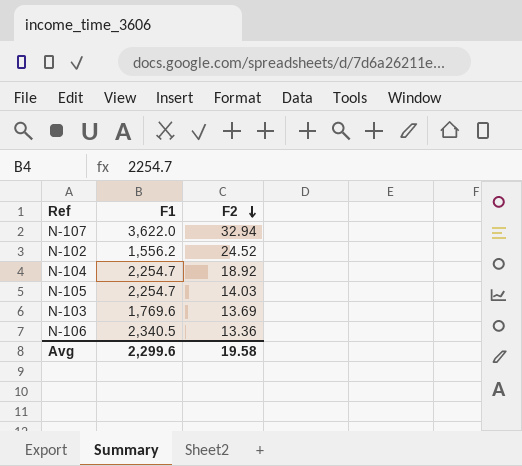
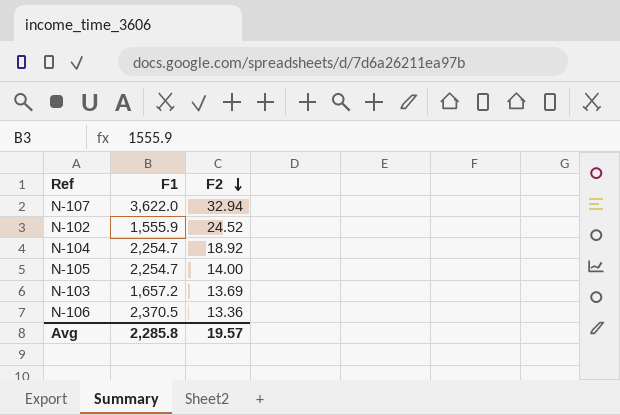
N-102 | F1: 1,556.2 -> 1,555.9
N-105 | F2: 14.03 -> 14.00
N-103 | F1: 1,769.6 -> 1,657.2
N-106 | F1: 2,340.5 -> 2,370.5
Avg | F1: 2,299.6 -> 2,285.8
Avg | F2: 19.58 -> 19.57

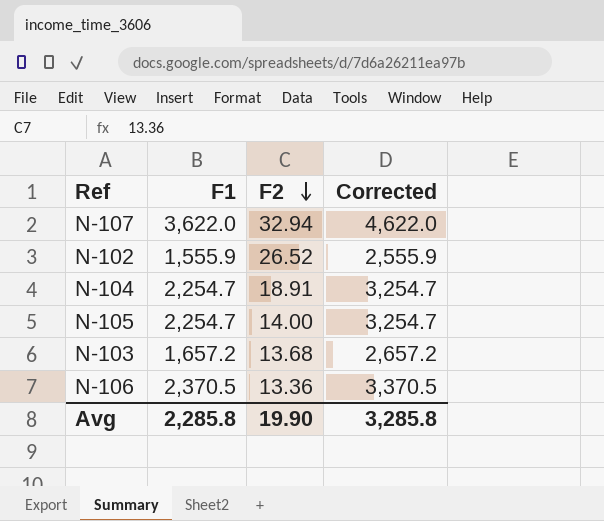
column Corrected | formula: none -> [F1] + 1000
N-102 | F2: 24.52 -> 26.52
N-104 | F2: 18.92 -> 18.91
N-103 | F2: 13.69 -> 13.68
Avg | F2: 19.57 -> 19.90

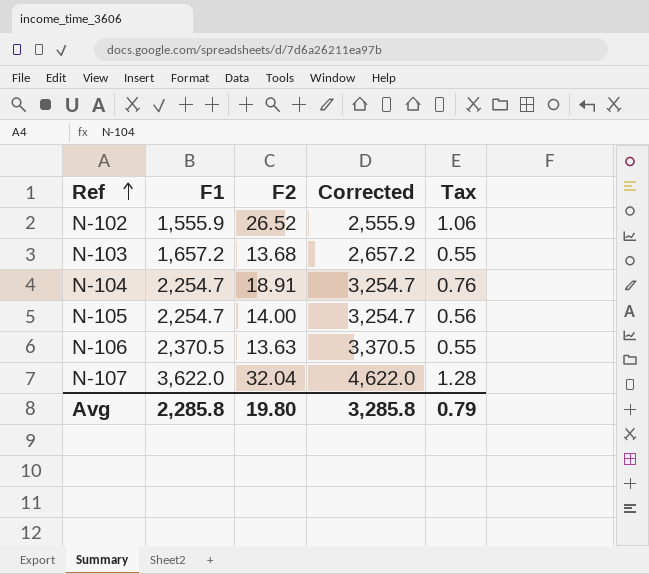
row order: F2 descending -> Ref ascending
column Tax | formula: none -> [F2] * 0.04
N-106 | F2: 13.36 -> 13.63
N-107 | F2: 32.94 -> 32.04
Avg | F2: 19.90 -> 19.80

